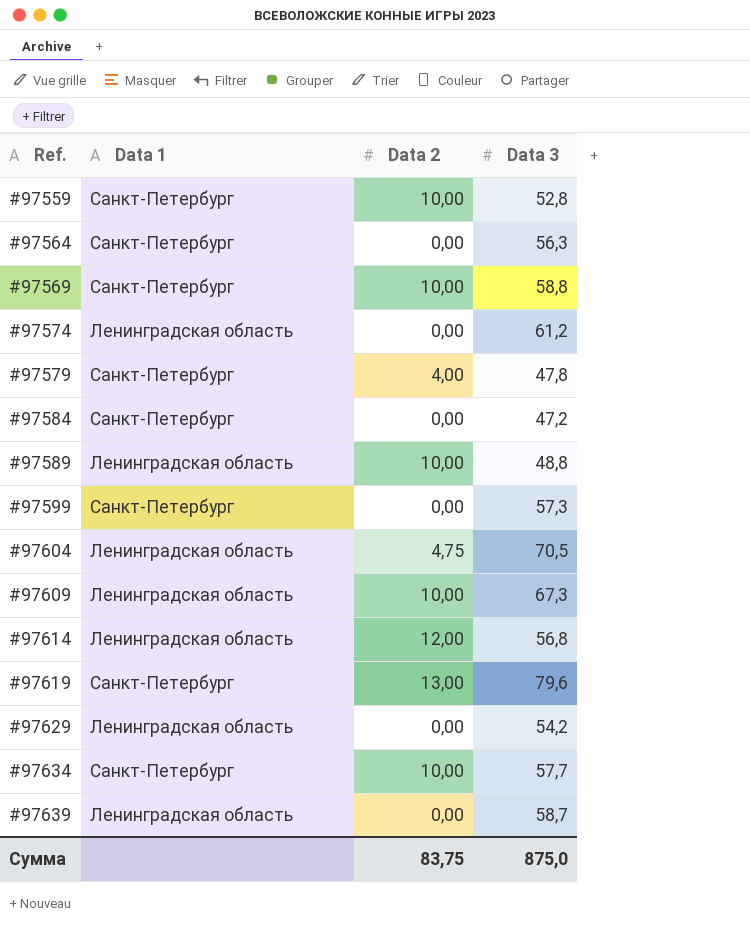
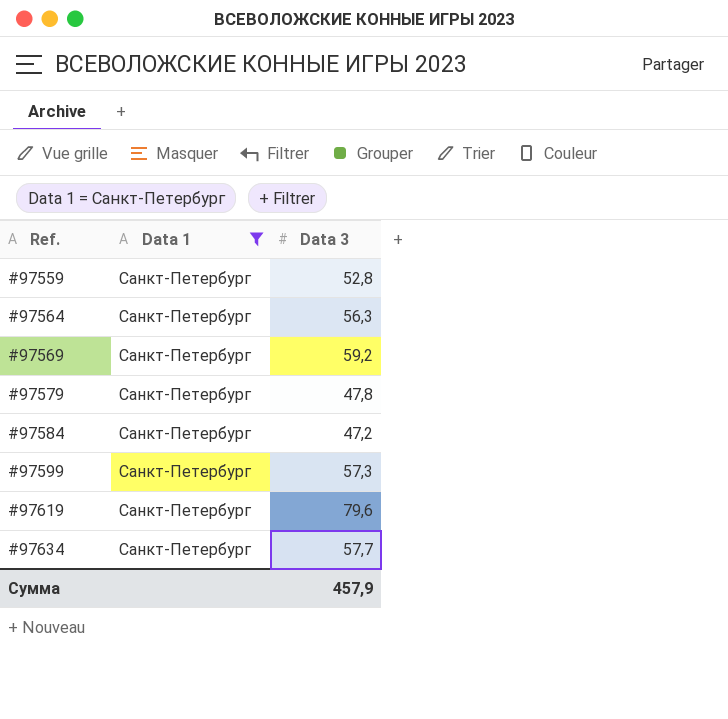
filter: none -> Data 1 = Санкт-Петербург
column Data 2 | position: 3 -> none
#97569 | Data 3: 58,8 -> 59,2
Сумма | Data 3: 875,0 -> 457,9

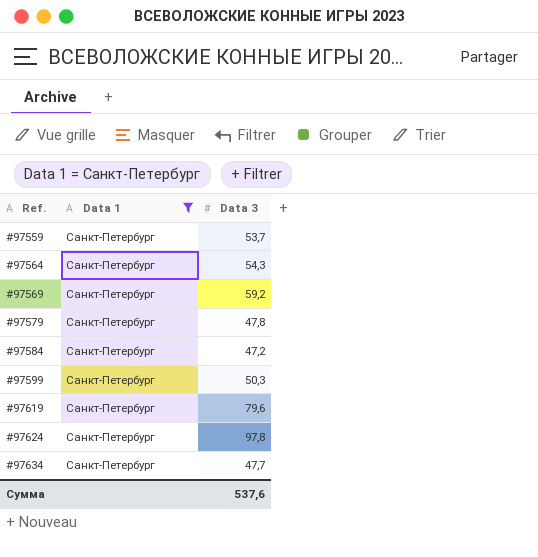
#97559 | Data 3: 52,8 -> 53,7
#97564 | Data 3: 56,3 -> 54,3
#97599 | Data 3: 57,3 -> 50,3
row #97624: none -> Санкт-Петербург | 97,8
#97634 | Data 3: 57,7 -> 47,7
Сумма | Data 3: 457,9 -> 537,6

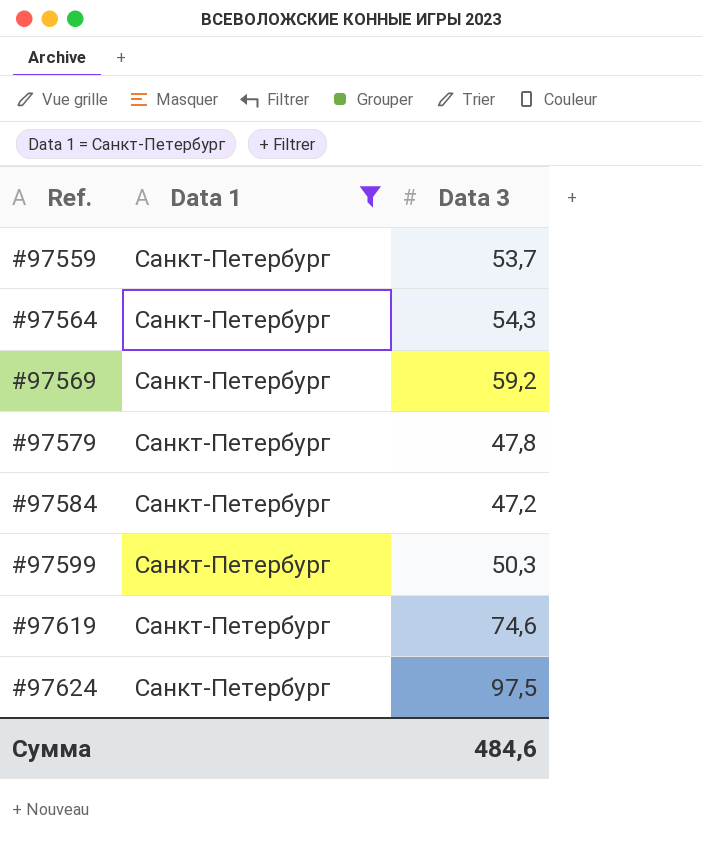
row #97634: Санкт-Петербург | 47,7 -> none
#97619 | Data 3: 79,6 -> 74,6
#97624 | Data 3: 97,8 -> 97,5
Сумма | Data 3: 537,6 -> 484,6

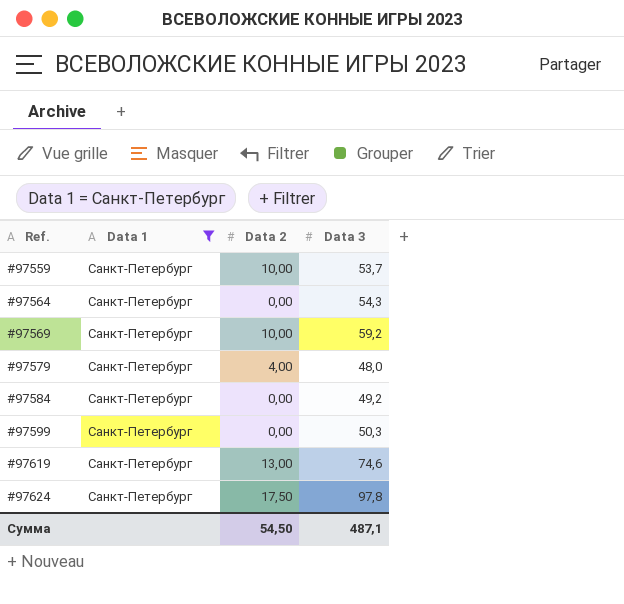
column Data 2 | position: none -> 3
#97579 | Data 3: 47,8 -> 48,0
#97584 | Data 3: 47,2 -> 49,2
#97624 | Data 3: 97,5 -> 97,8
Сумма | Data 3: 484,6 -> 487,1

